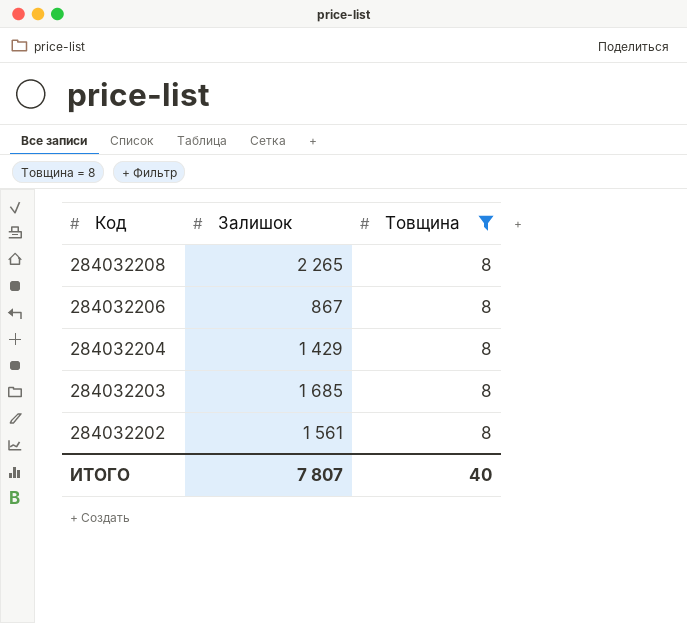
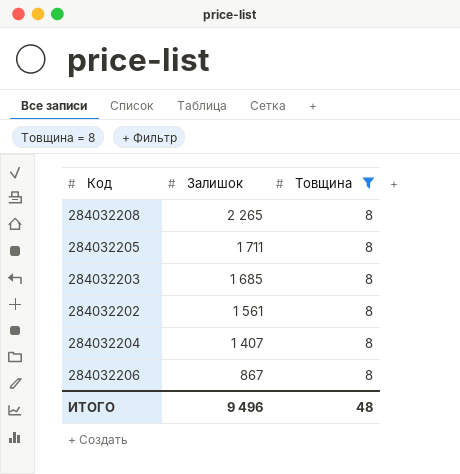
row order: Код descending -> Залишок descending
row 284032205: none -> 1 711 | 8
284032204 | Залишок: 1 429 -> 1 407
ИТОГО | Залишок: 7 807 -> 9 496
ИТОГО | Товщина: 40 -> 48

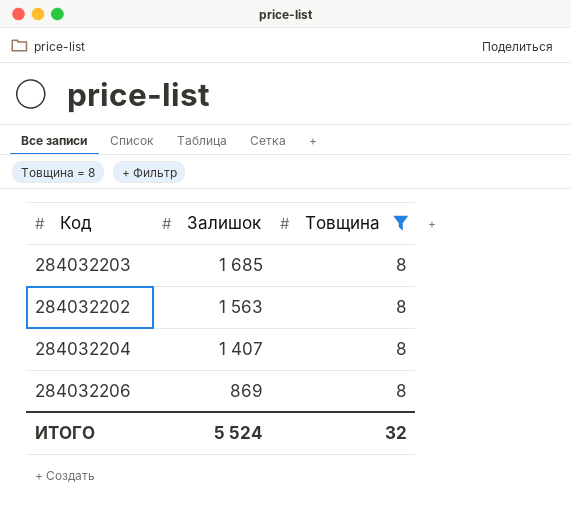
row 284032208: 2 265 | 8 -> none
row 284032205: 1 711 | 8 -> none
284032202 | Залишок: 1 561 -> 1 563
284032206 | Залишок: 867 -> 869
ИТОГО | Залишок: 9 496 -> 5 524
ИТОГО | Товщина: 48 -> 32

